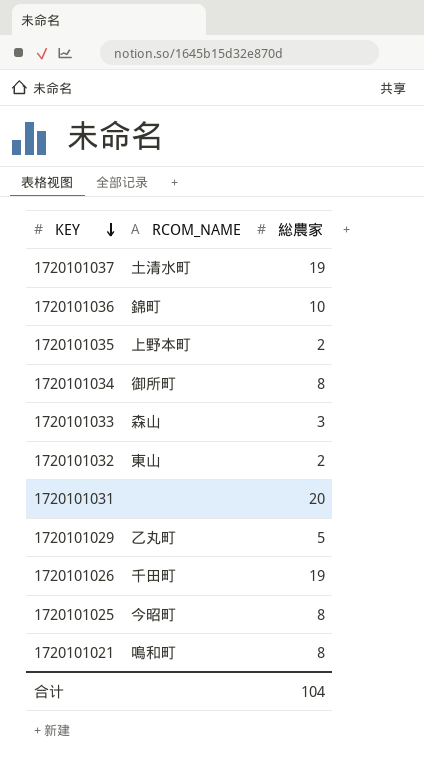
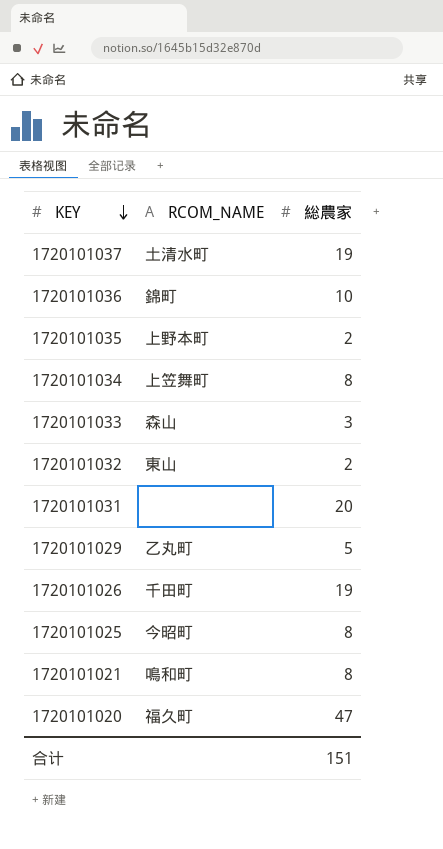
1720101034 | RCOM_NAME: 御所町 -> 上笠舞町
row 1720101020: none -> 福久町 | 47
合计 | 総農家: 104 -> 151

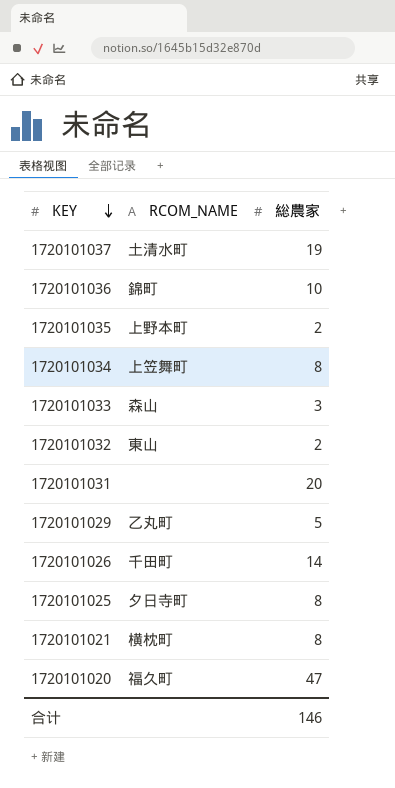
1720101026 | 総農家: 19 -> 14
1720101025 | RCOM_NAME: 今昭町 -> 夕日寺町
1720101021 | RCOM_NAME: 鳴和町 -> 横枕町
合计 | 総農家: 151 -> 146

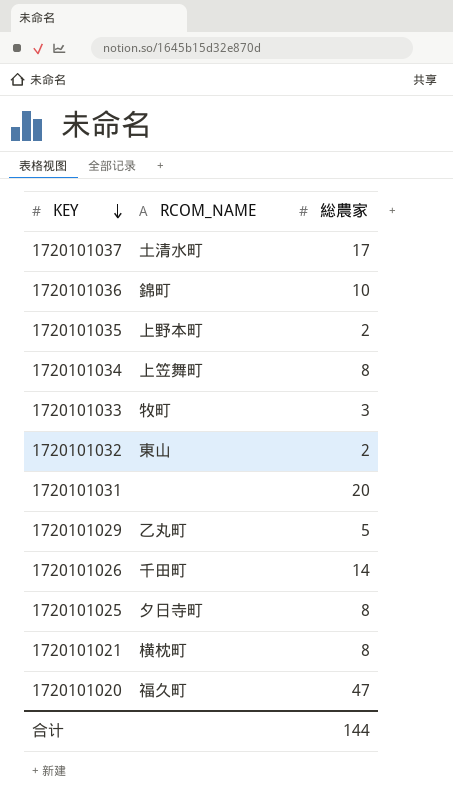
1720101037 | 総農家: 19 -> 17
1720101033 | RCOM_NAME: 森山 -> 牧町
合计 | 総農家: 146 -> 144

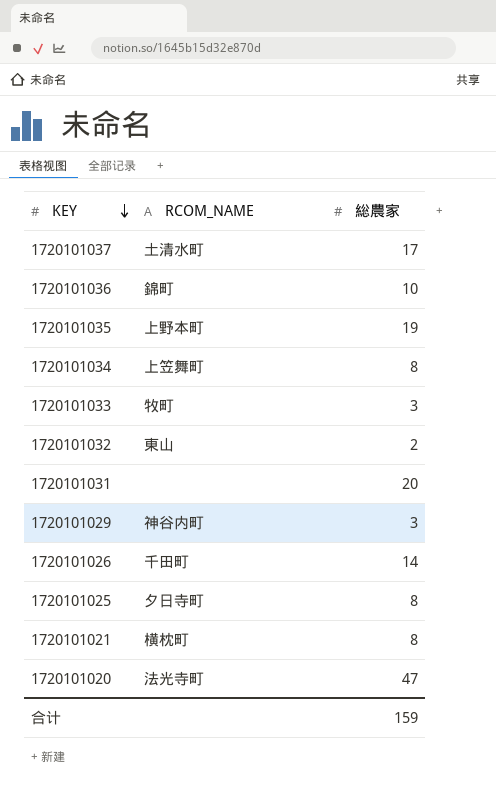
1720101035 | 総農家: 2 -> 19
1720101029 | RCOM_NAME: 乙丸町 -> 神谷内町
1720101029 | 総農家: 5 -> 3
1720101020 | RCOM_NAME: 福久町 -> 法光寺町
合计 | 総農家: 144 -> 159

